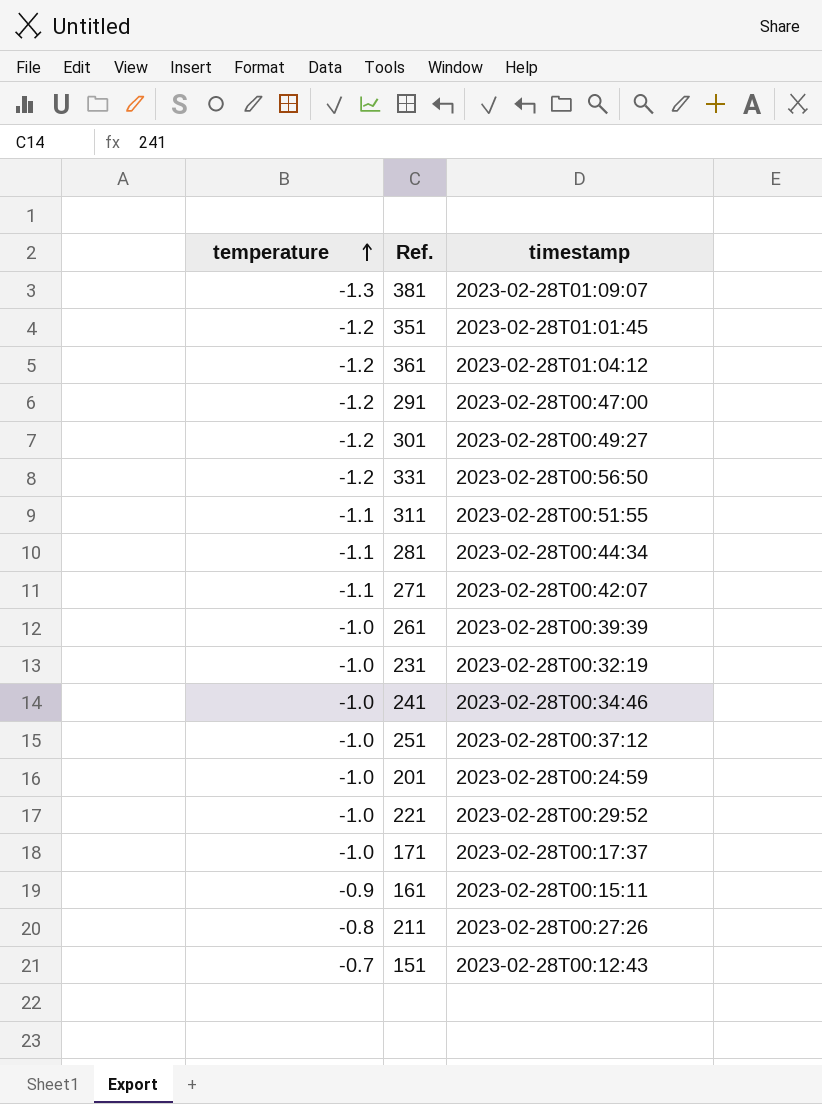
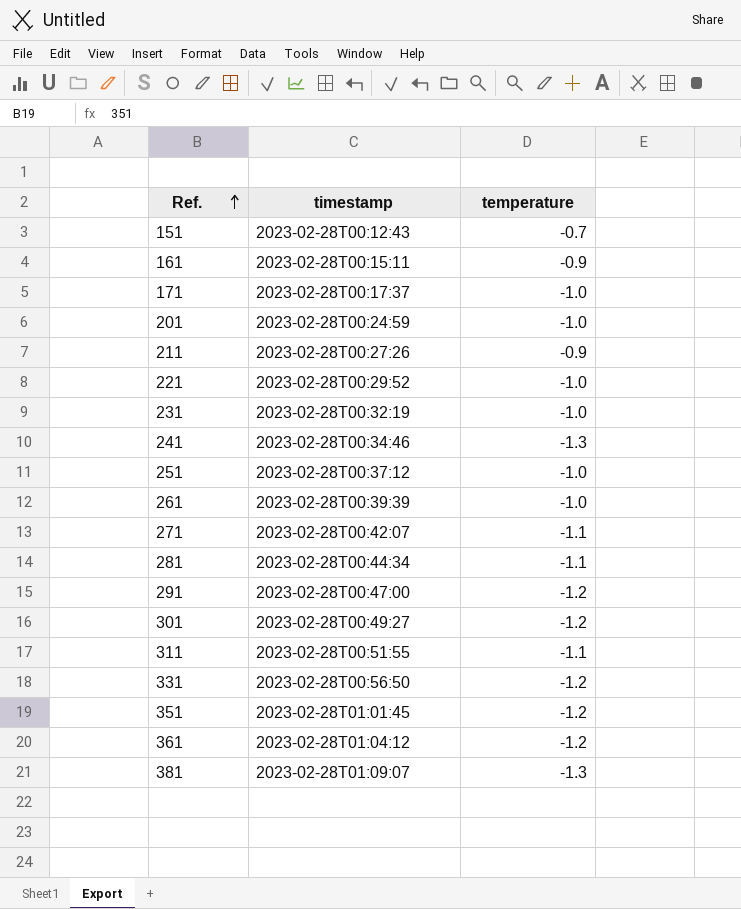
row order: temperature ascending -> Ref. ascending
column temperature | position: 1 -> 3
211 | temperature: -0.8 -> -0.9
241 | temperature: -1.0 -> -1.3

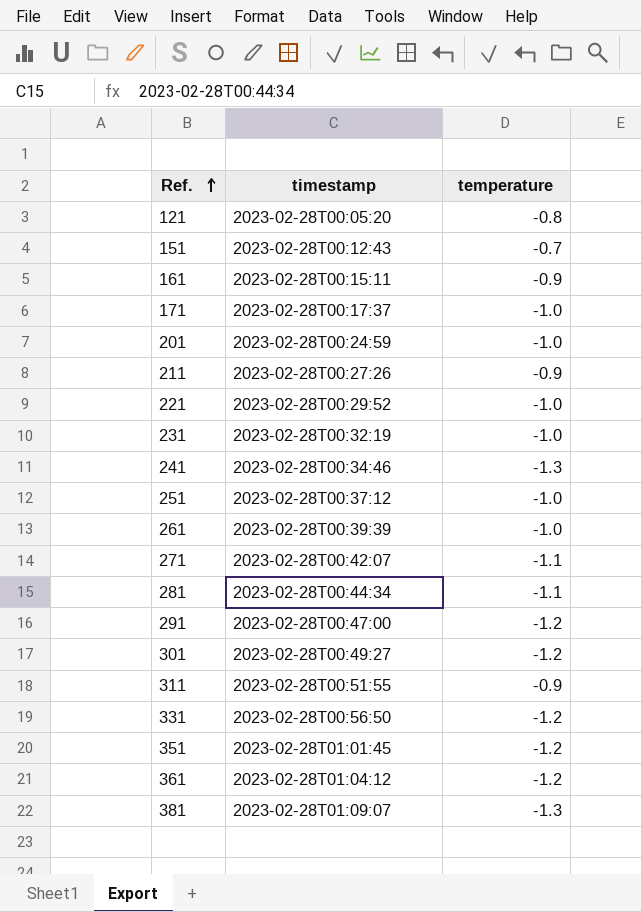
row 121: none -> 2023-02-28T00:05:20 | -0.8
311 | temperature: -1.1 -> -0.9

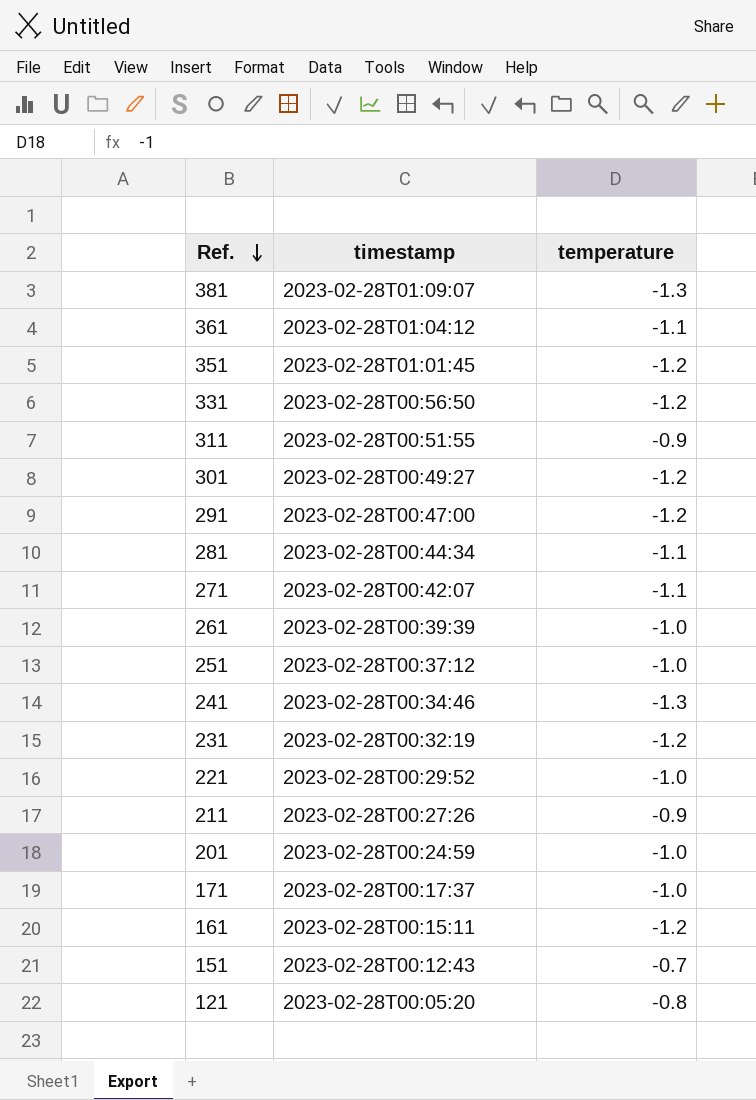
row order: Ref. ascending -> Ref. descending
361 | temperature: -1.2 -> -1.1
231 | temperature: -1.0 -> -1.2
161 | temperature: -0.9 -> -1.2

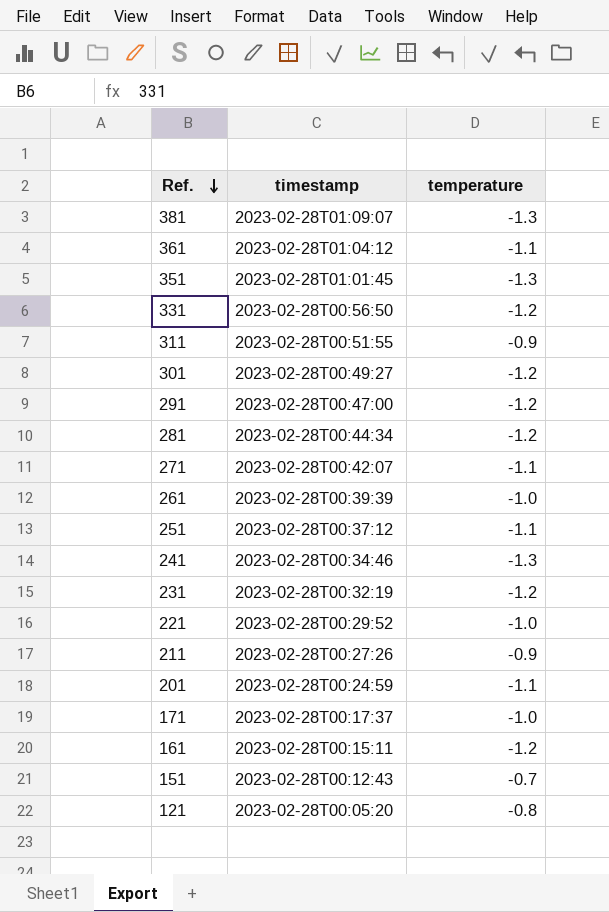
351 | temperature: -1.2 -> -1.3
281 | temperature: -1.1 -> -1.2
251 | temperature: -1.0 -> -1.1
201 | temperature: -1.0 -> -1.1

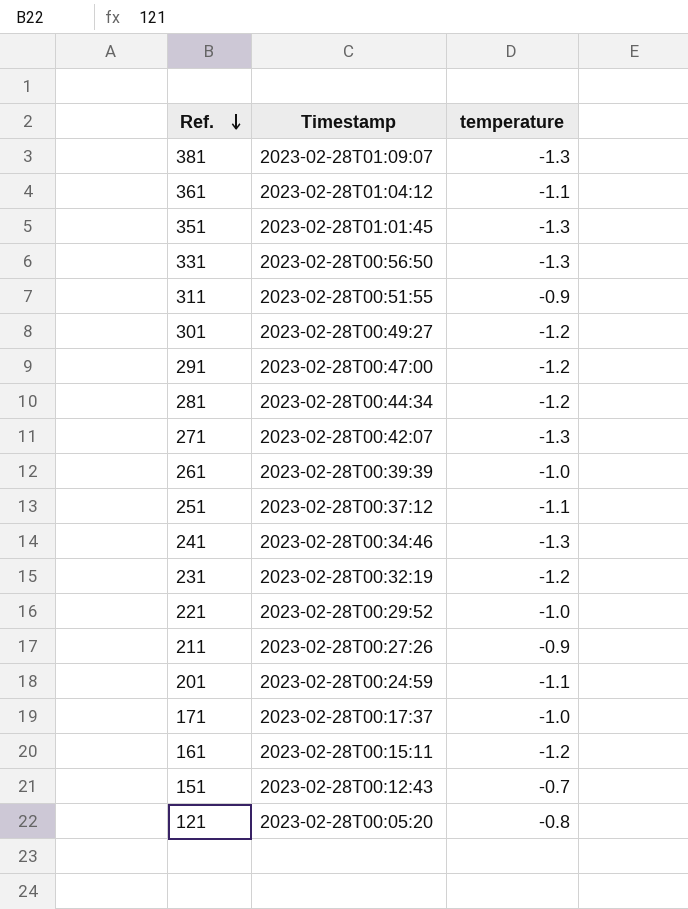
column name: timestamp -> Timestamp
331 | temperature: -1.2 -> -1.3
271 | temperature: -1.1 -> -1.3

